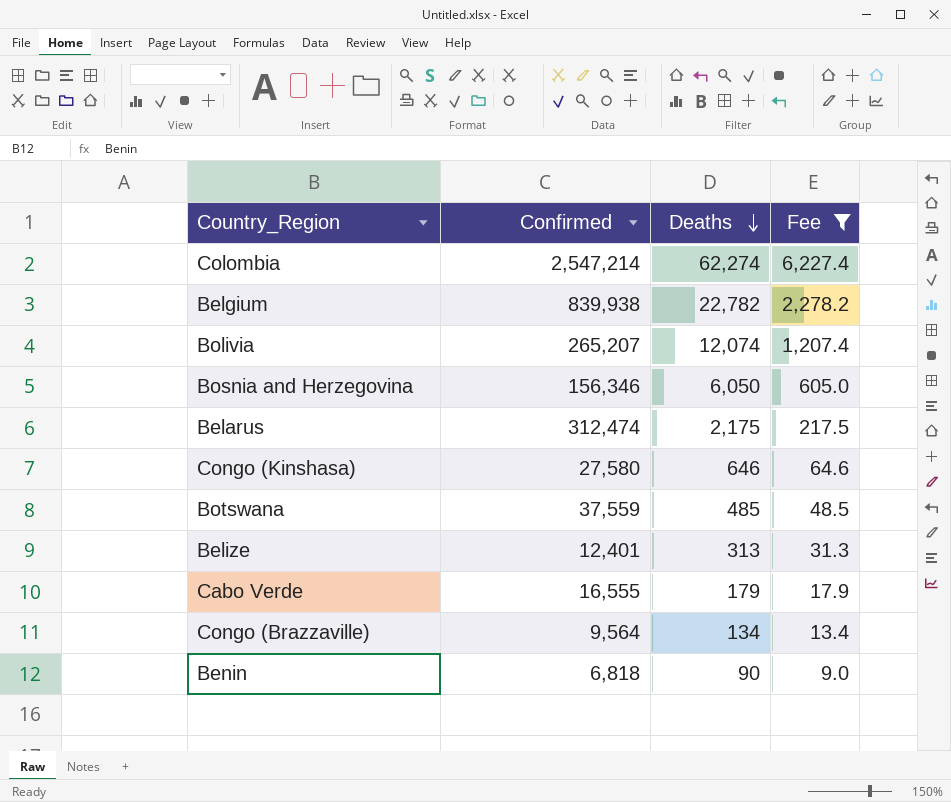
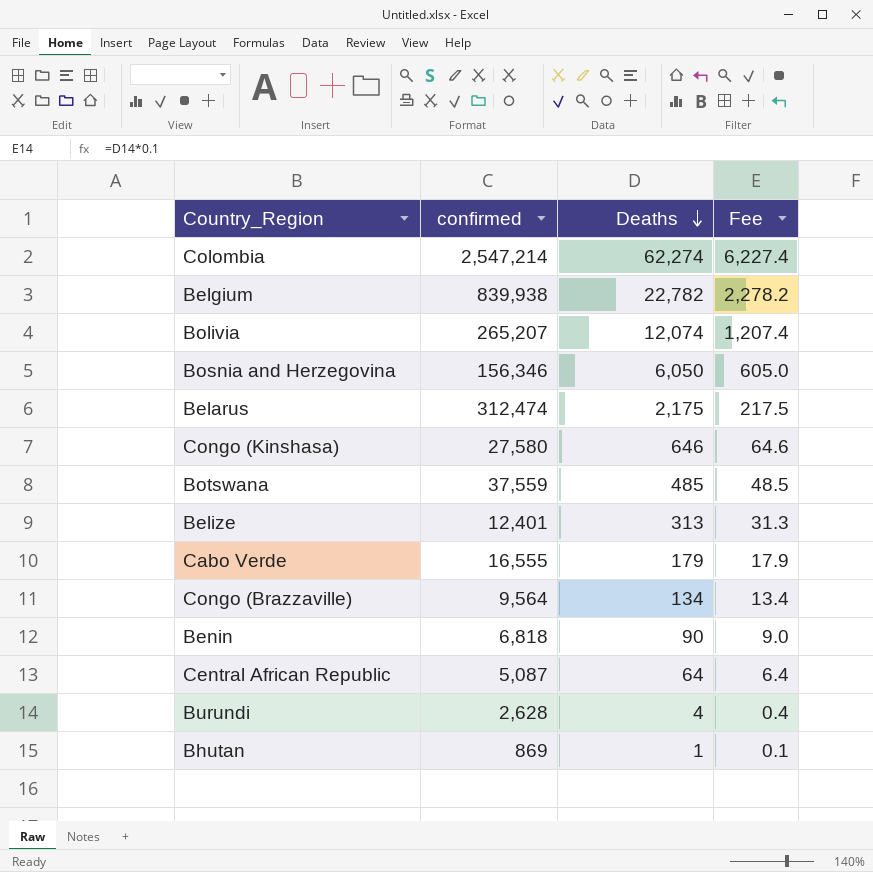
filter: Fee >= 9.0 -> none
column name: Confirmed -> confirmed

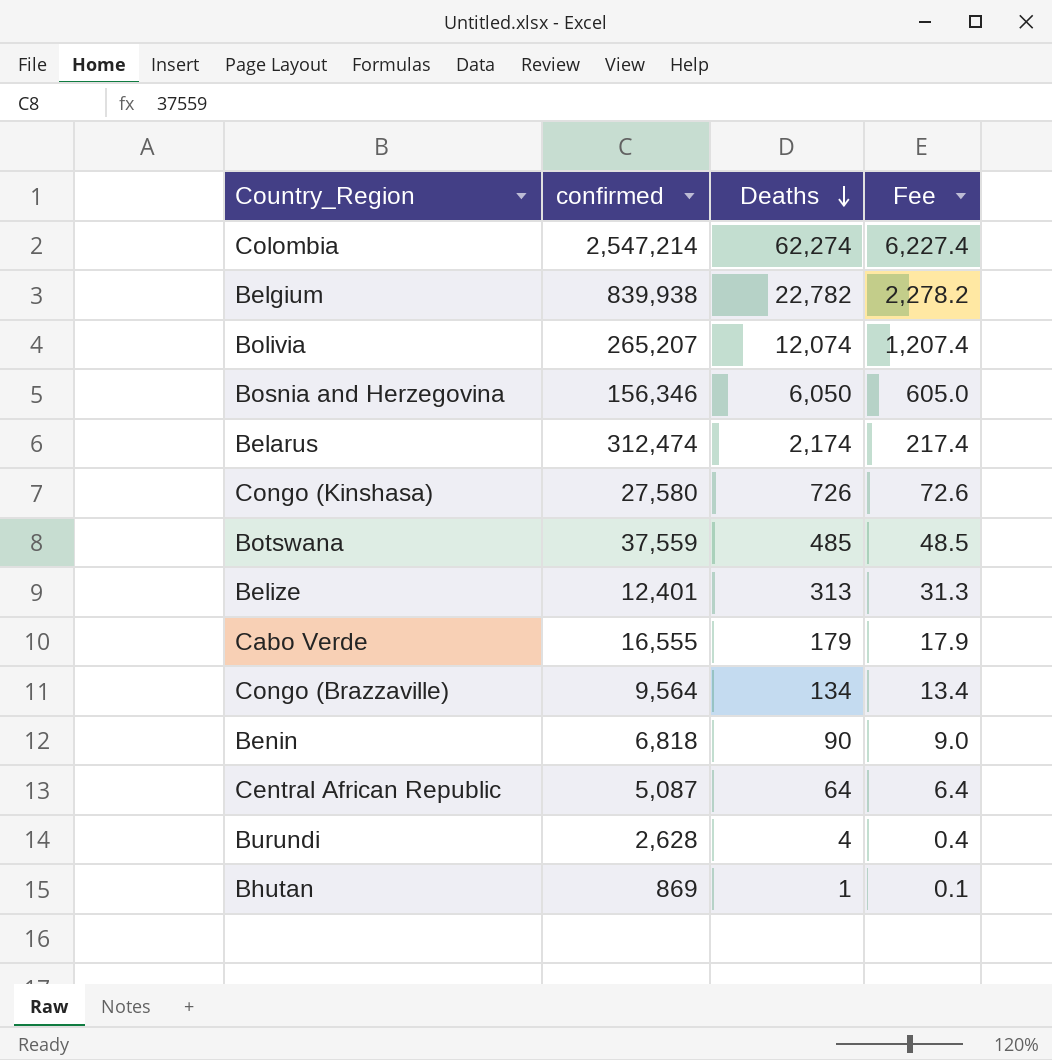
Belarus | Deaths: 2,175 -> 2,174
Belarus | Fee: 217.5 -> 217.4
Congo (Kinshasa) | Deaths: 646 -> 726
Congo (Kinshasa) | Fee: 64.6 -> 72.6

